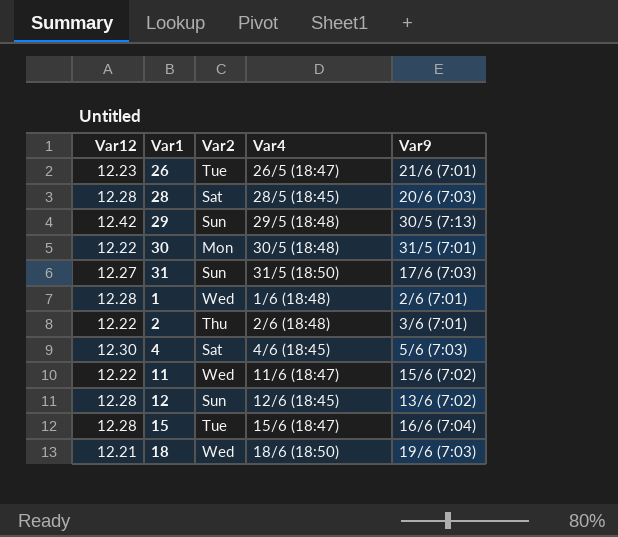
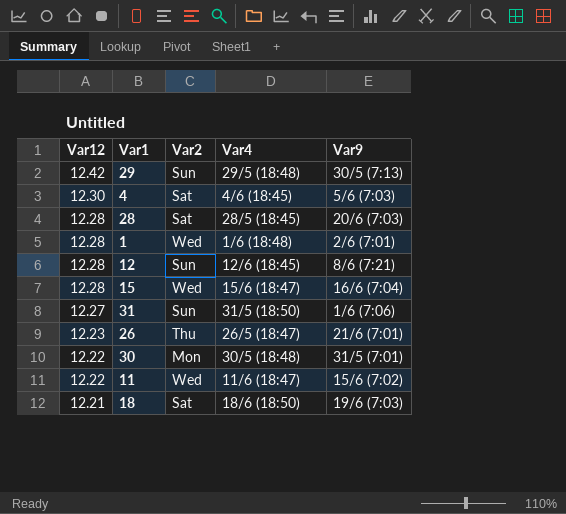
row order: none -> Var12 descending
row 2: 12.22 | Thu | 2/6 (18:48) | 3/6 (7:01) -> none
12 | Var9: 13/6 (7:02) -> 8/6 (7:21)
15 | Var2: Tue -> Wed
31 | Var9: 17/6 (7:03) -> 1/6 (7:06)
26 | Var2: Tue -> Thu
18 | Var2: Wed -> Sat

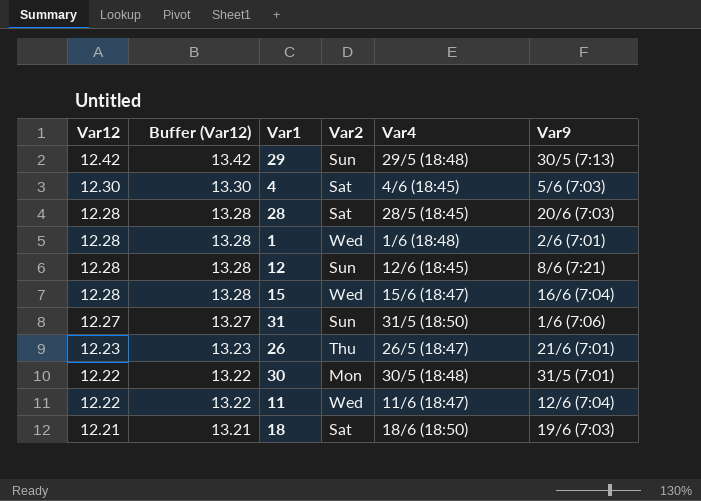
column Buffer (Var12) | formula: none -> [Var12] + 1
11 | Var9: 15/6 (7:02) -> 12/6 (7:04)

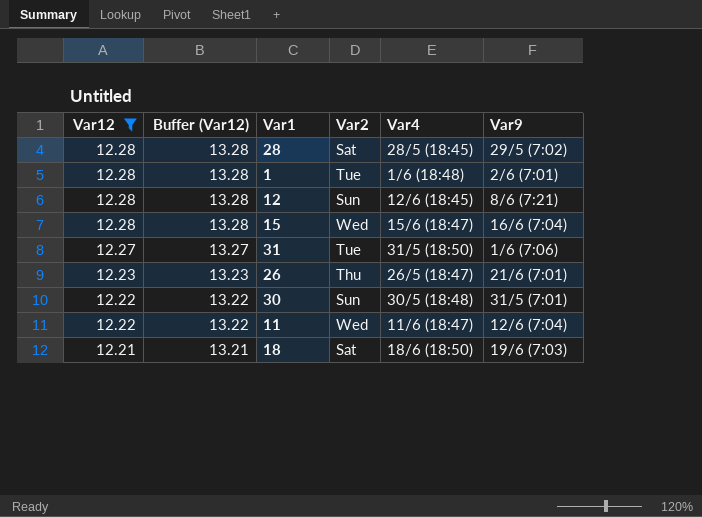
filter: none -> Var12 <= 12.28
28 | Var9: 20/6 (7:03) -> 29/5 (7:02)
1 | Var2: Wed -> Tue
31 | Var2: Sun -> Tue
30 | Var2: Mon -> Sun

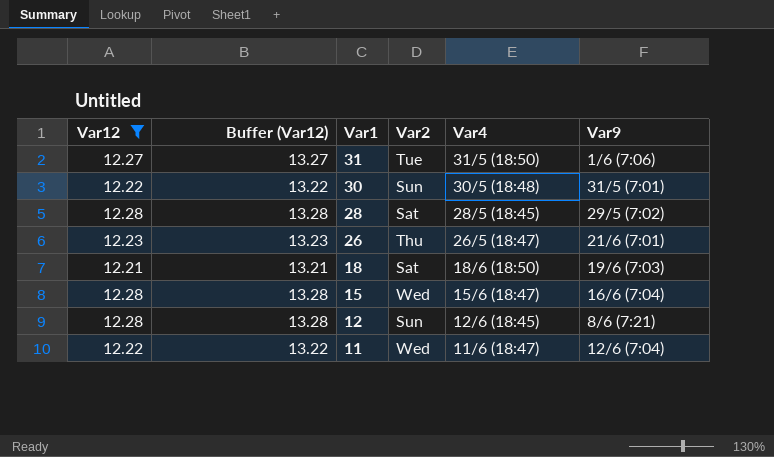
row order: Var12 descending -> Var1 descending
row 1: 12.28 | 13.28 | Tue | 1/6 (18:48) | 2/6 (7:01) -> none

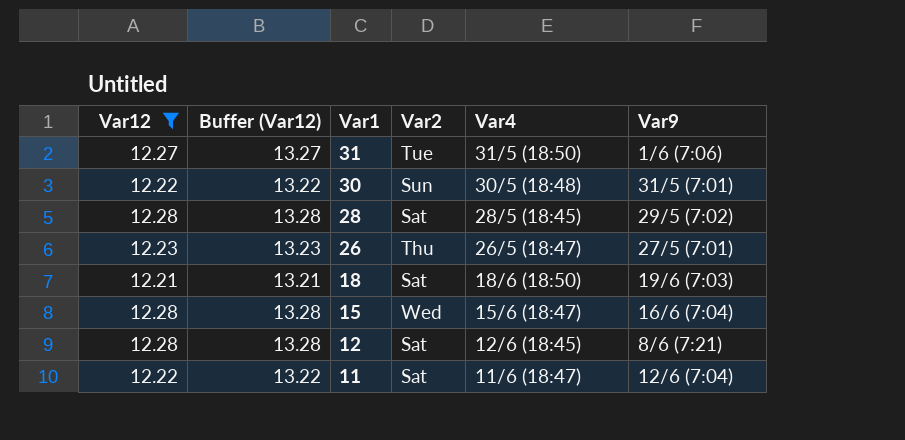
26 | Var9: 21/6 (7:01) -> 27/5 (7:01)
12 | Var2: Sun -> Sat
11 | Var2: Wed -> Sat

